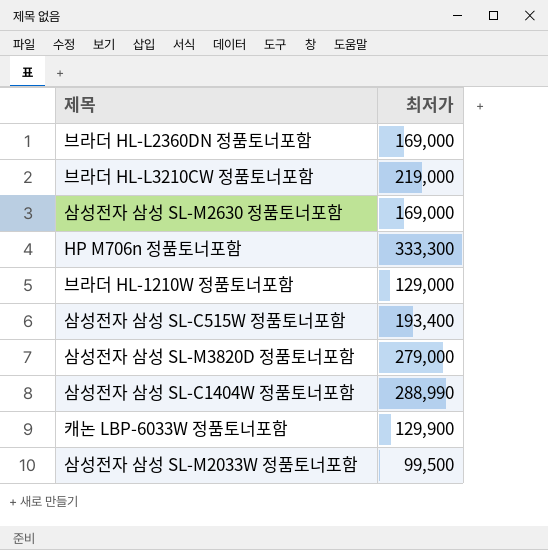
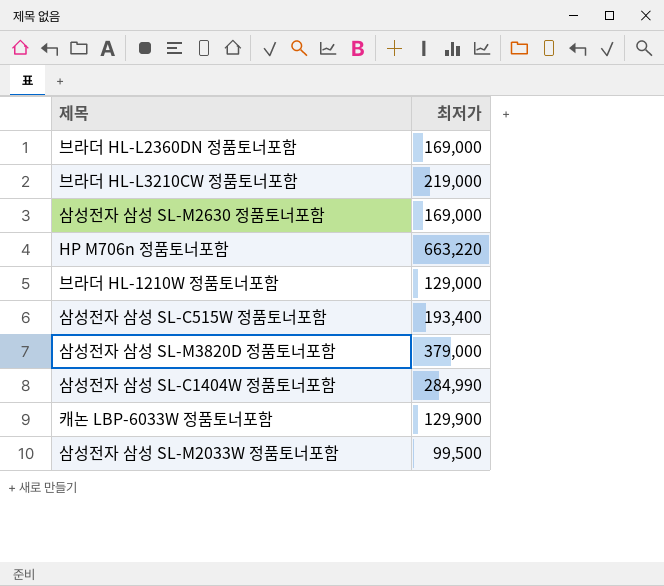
HP M706n 정품토너포함 | 최저가: 333,300 -> 663,220
삼성전자 삼성 SL-M3820D 정품토너포함 | 최저가: 279,000 -> 379,000
삼성전자 삼성 SL-C1404W 정품토너포함 | 최저가: 288,990 -> 284,990

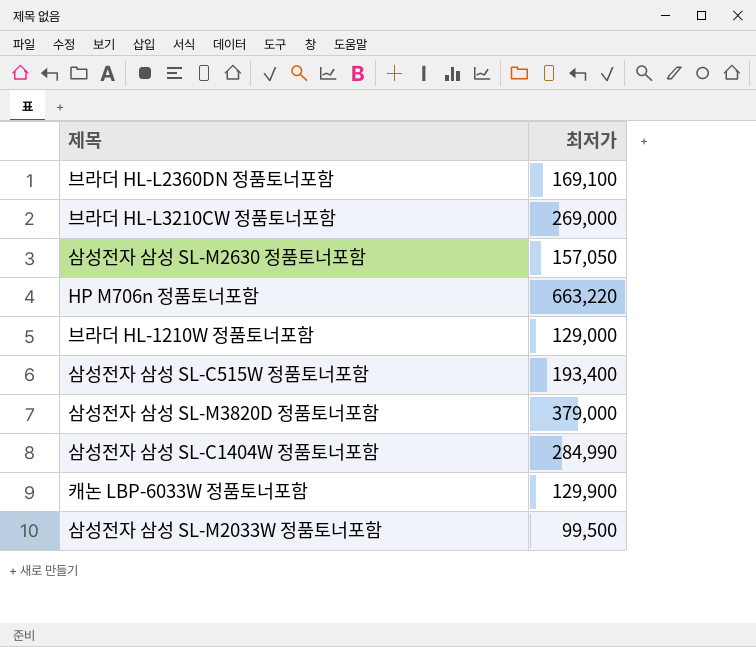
브라더 HL-L2360DN 정품토너포함 | 최저가: 169,000 -> 169,100
브라더 HL-L3210CW 정품토너포함 | 최저가: 219,000 -> 269,000
삼성전자 삼성 SL-M2630 정품토너포함 | 최저가: 169,000 -> 157,050

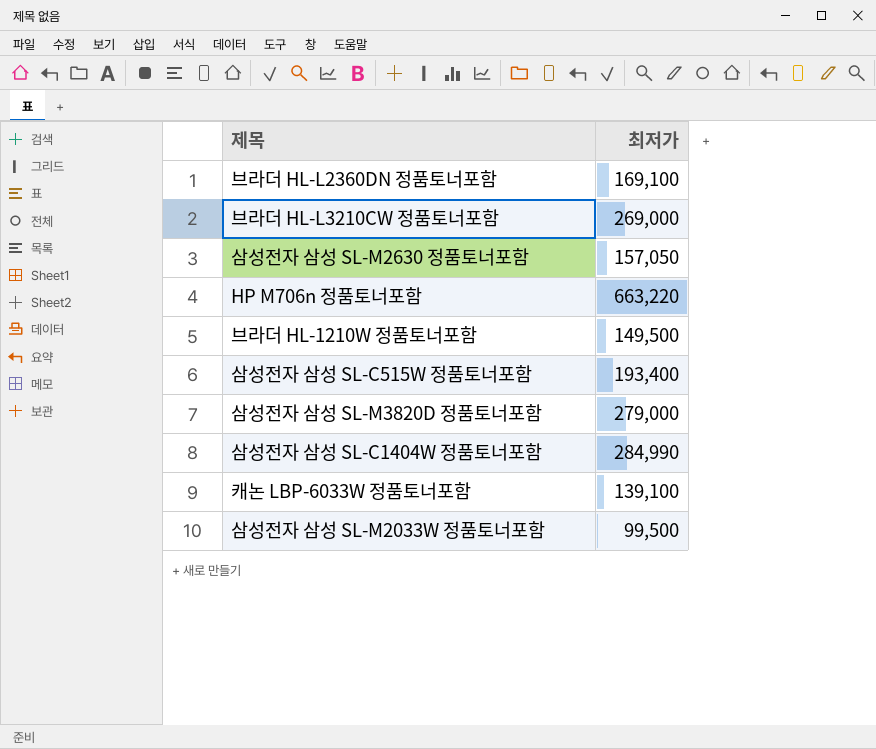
브라더 HL-1210W 정품토너포함 | 최저가: 129,000 -> 149,500
삼성전자 삼성 SL-M3820D 정품토너포함 | 최저가: 379,000 -> 279,000
캐논 LBP-6033W 정품토너포함 | 최저가: 129,900 -> 139,100

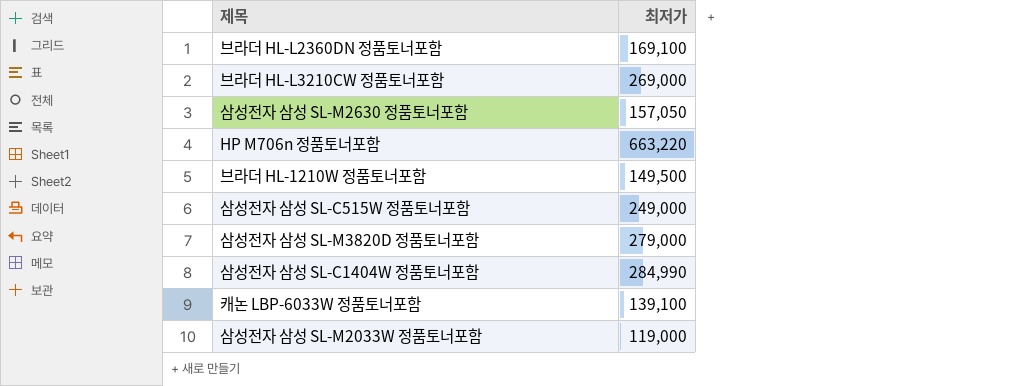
삼성전자 삼성 SL-C515W 정품토너포함 | 최저가: 193,400 -> 249,000
삼성전자 삼성 SL-M2033W 정품토너포함 | 최저가: 99,500 -> 119,000

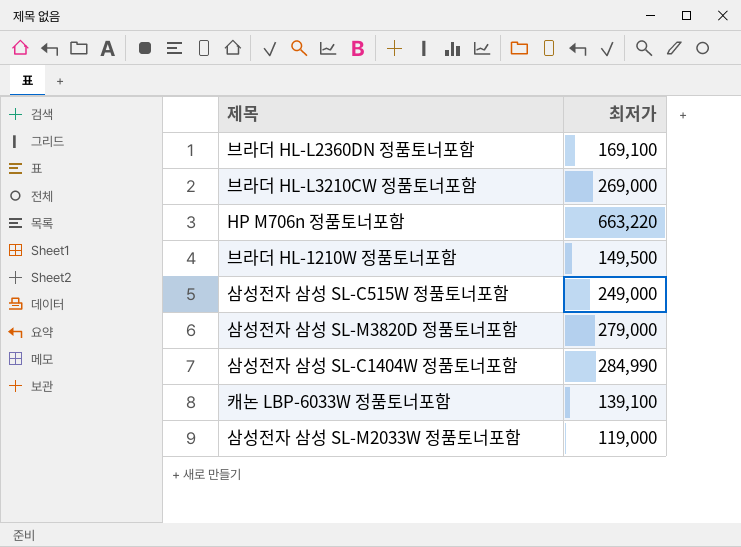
row 삼성전자 삼성 SL-M2630 정품토너포함: 157,050 -> none

